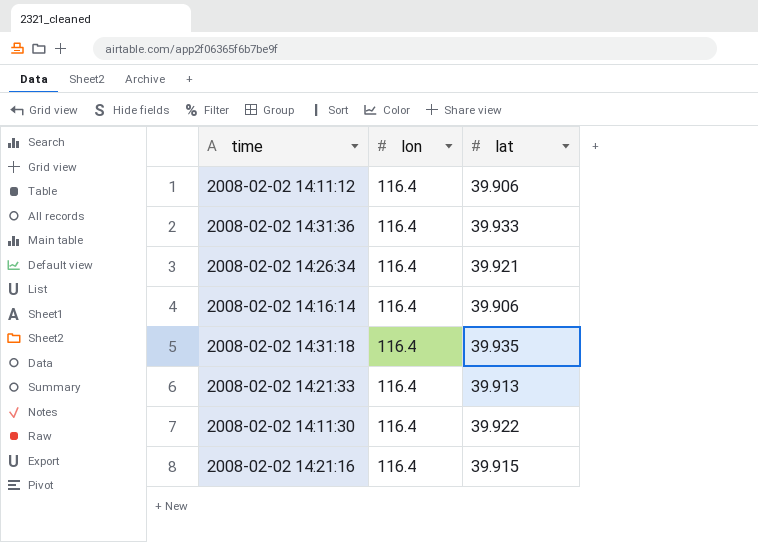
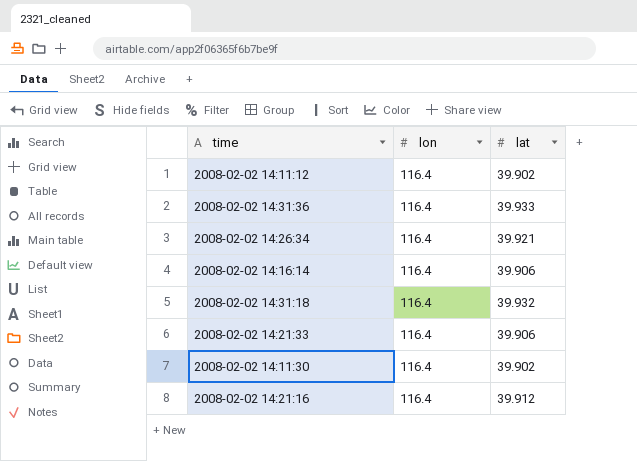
2008-02-02 14:11:12 | lat: 39.906 -> 39.902
2008-02-02 14:31:18 | lat: 39.935 -> 39.932
2008-02-02 14:21:33 | lat: 39.913 -> 39.906
2008-02-02 14:11:30 | lat: 39.922 -> 39.902
2008-02-02 14:21:16 | lat: 39.915 -> 39.912

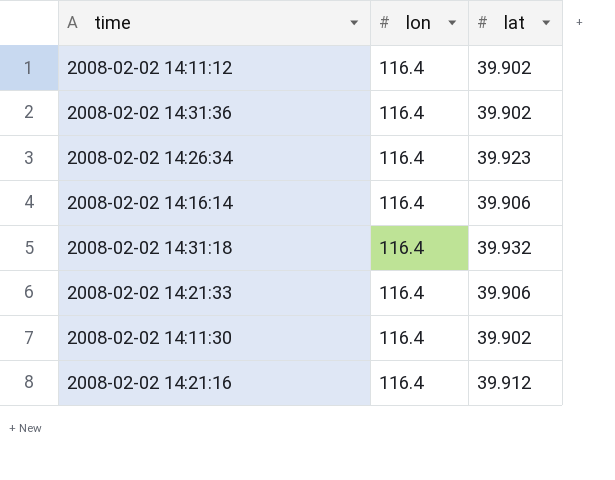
2008-02-02 14:31:36 | lat: 39.933 -> 39.902
2008-02-02 14:26:34 | lat: 39.921 -> 39.923

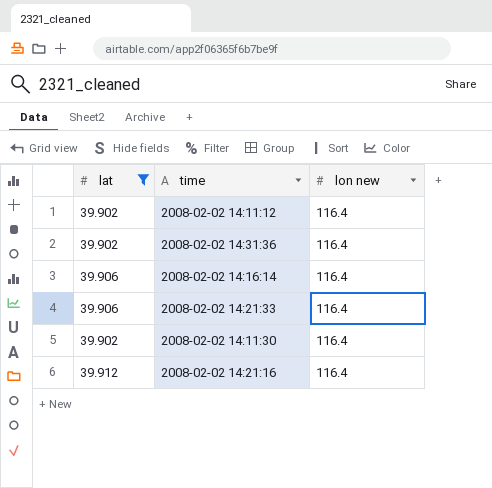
filter: none -> lat <= 39.912
column lat | position: 3 -> 1
column name: lon -> lon new

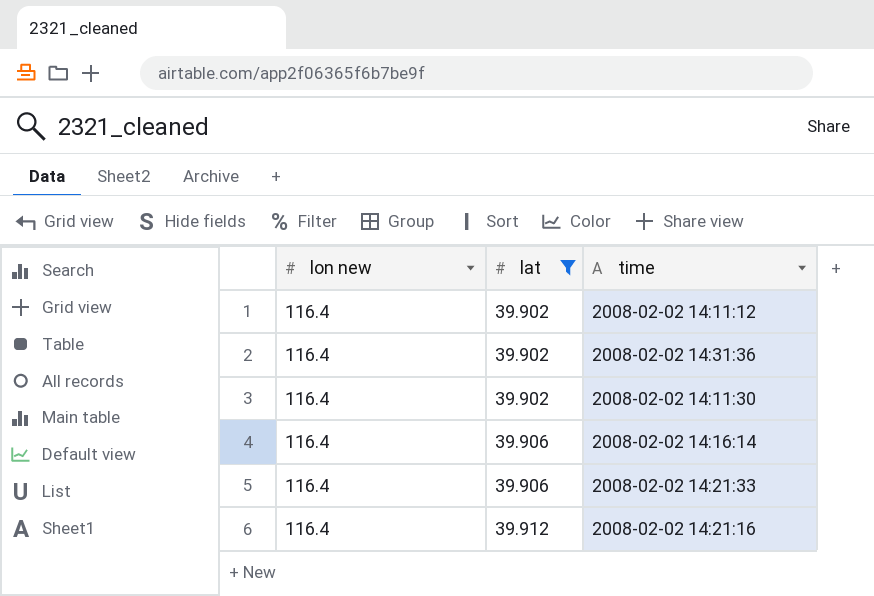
row order: none -> lat ascending
column lon new | position: 3 -> 1

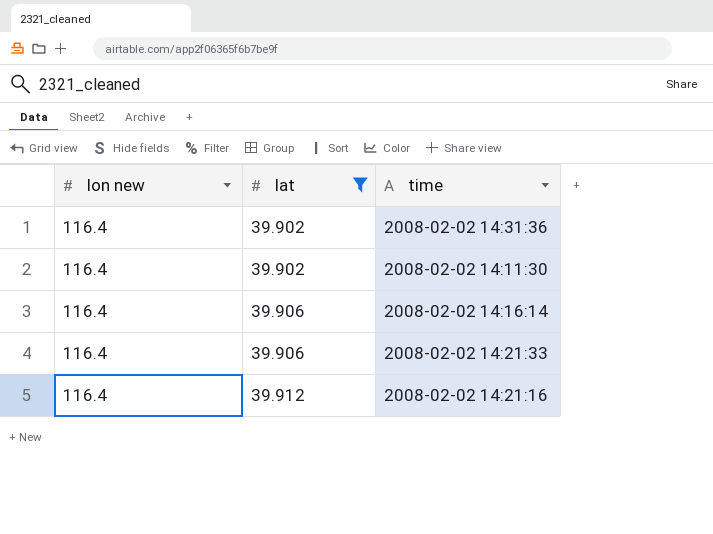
row 2008-02-02 14:11:12: 116.4 | 39.902 -> none

